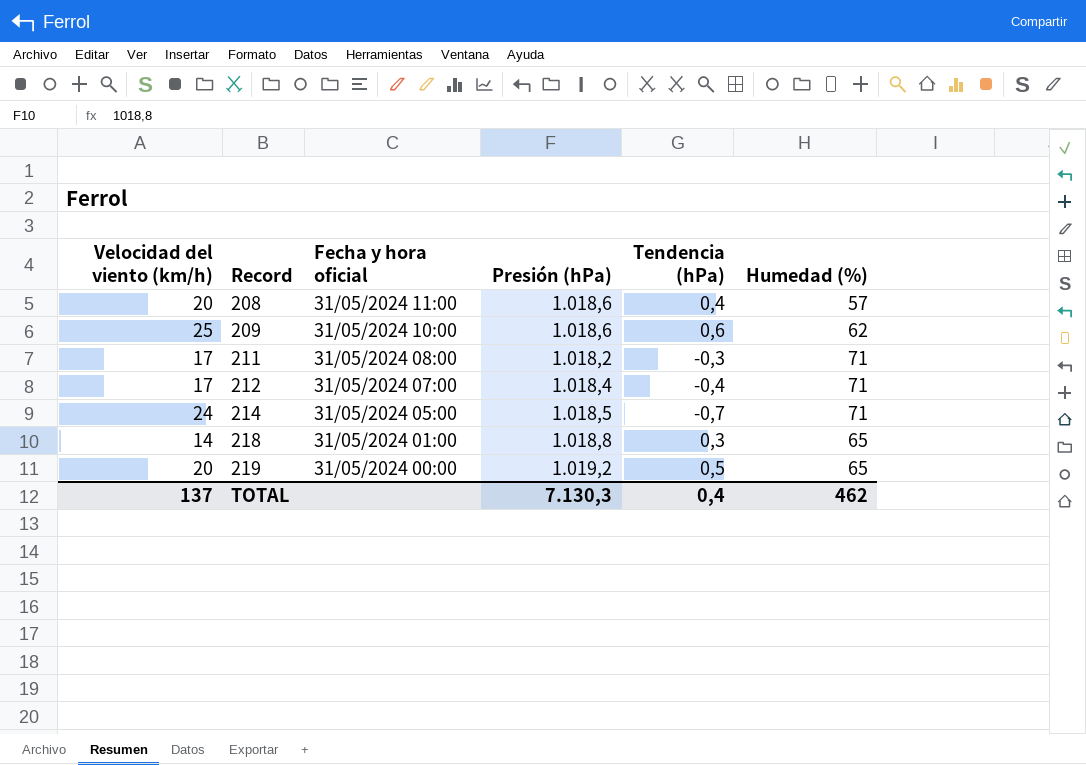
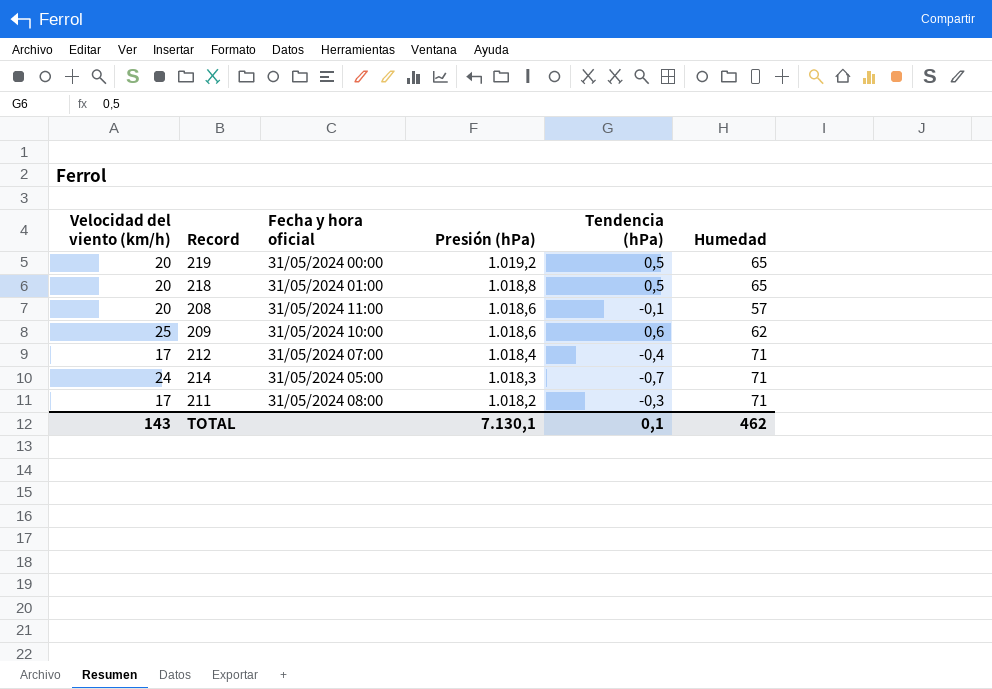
row order: Record ascending -> Presión (hPa) descending
column name: Humedad (%) -> Humedad
218 | Velocidad del viento (km/h): 14 -> 20
218 | Tendencia (hPa): 0,3 -> 0,5
208 | Tendencia (hPa): 0,4 -> -0,1
214 | Presión (hPa): 1.018,5 -> 1.018,3
TOTAL | Velocidad del viento (km/h): 137 -> 143
TOTAL | Presión (hPa): 7.130,3 -> 7.130,1
TOTAL | Tendencia (hPa): 0,4 -> 0,1

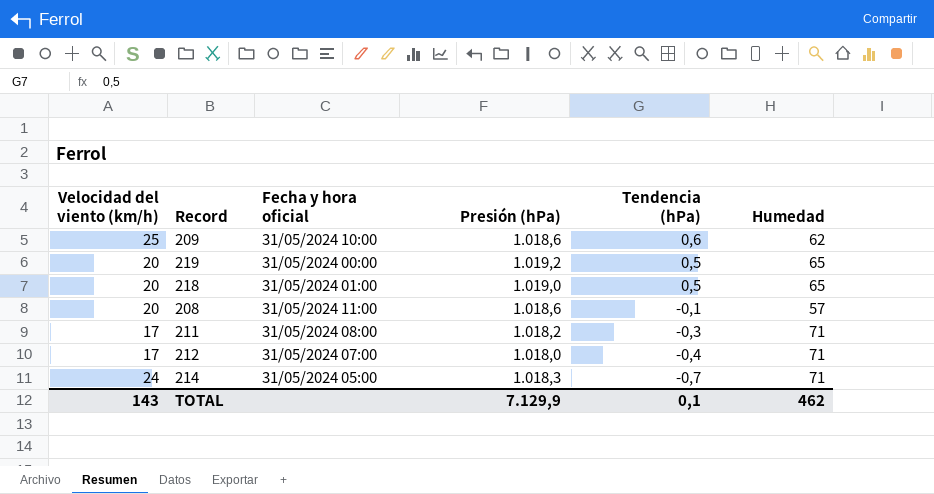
row order: Presión (hPa) descending -> Tendencia (hPa) descending
218 | Presión (hPa): 1.018,8 -> 1.019,0
212 | Presión (hPa): 1.018,4 -> 1.018,0
TOTAL | Presión (hPa): 7.130,1 -> 7.129,9

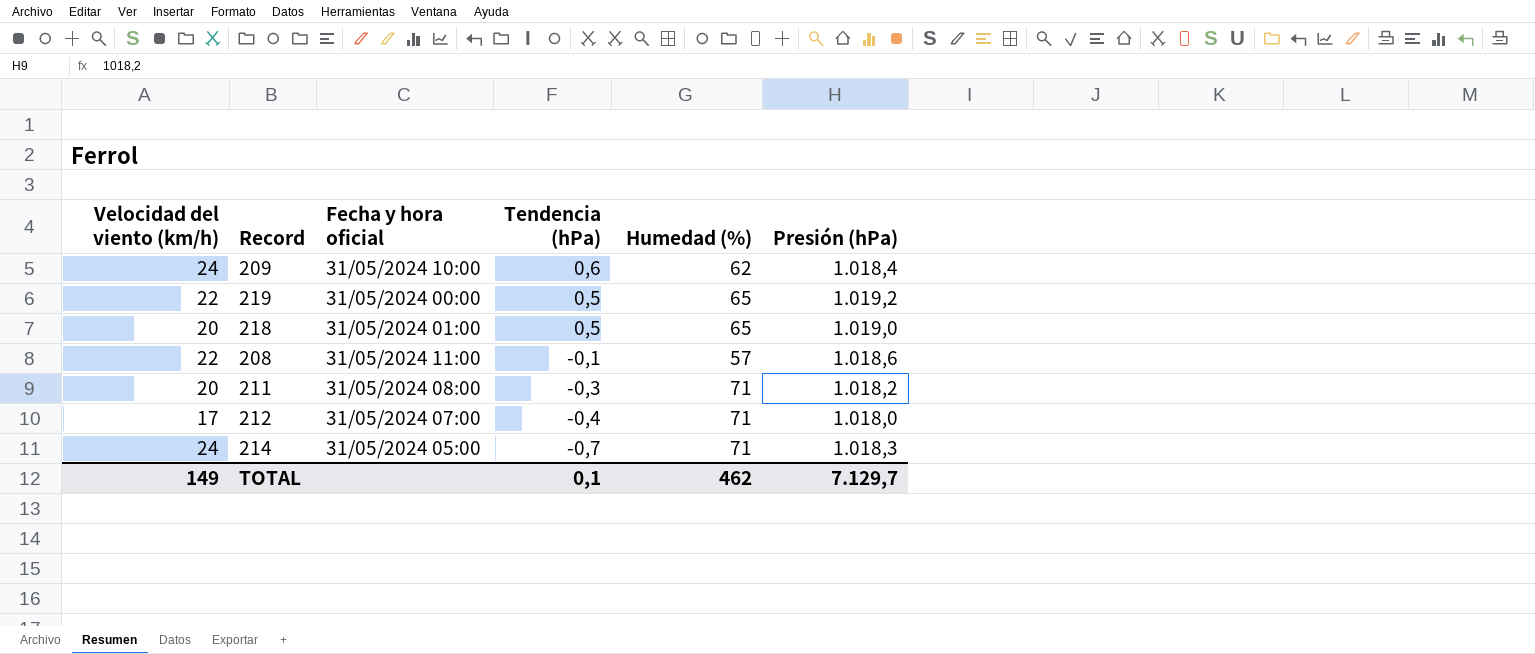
column name: Humedad -> Humedad (%)
column Presión (hPa) | position: 4 -> 6
209 | Velocidad del viento (km/h): 25 -> 24
209 | Presión (hPa): 1.018,6 -> 1.018,4
219 | Velocidad del viento (km/h): 20 -> 22
208 | Velocidad del viento (km/h): 20 -> 22
211 | Velocidad del viento (km/h): 17 -> 20
TOTAL | Velocidad del viento (km/h): 143 -> 149
TOTAL | Presión (hPa): 7.129,9 -> 7.129,7

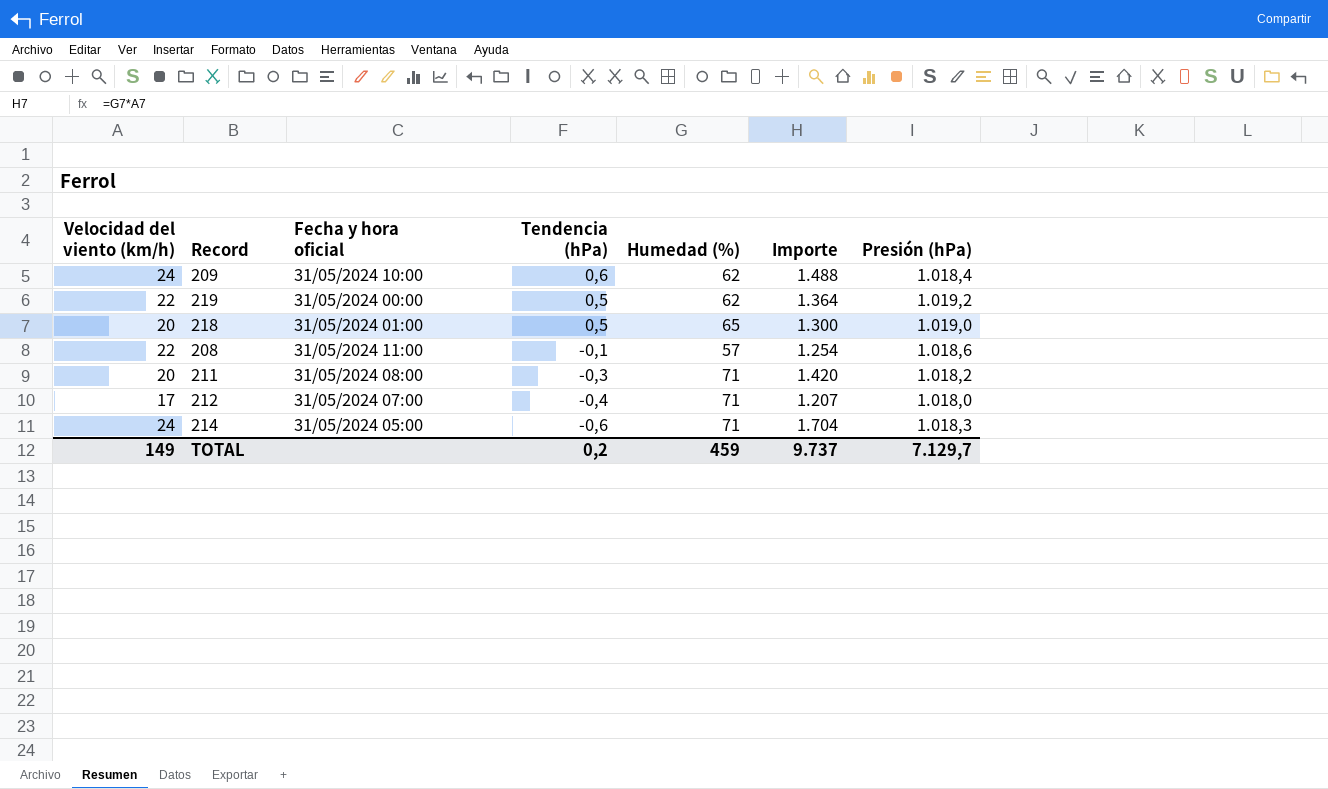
column Importe | formula: none -> [Velocidad del viento (km/h)] * [Humedad (%)]
219 | Humedad (%): 65 -> 62
214 | Tendencia (hPa): -0,7 -> -0,6
TOTAL | Tendencia (hPa): 0,1 -> 0,2
TOTAL | Humedad (%): 462 -> 459

